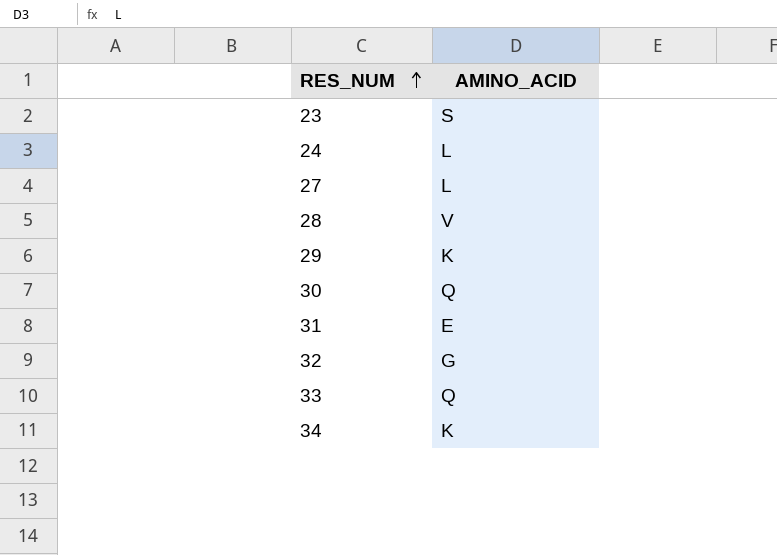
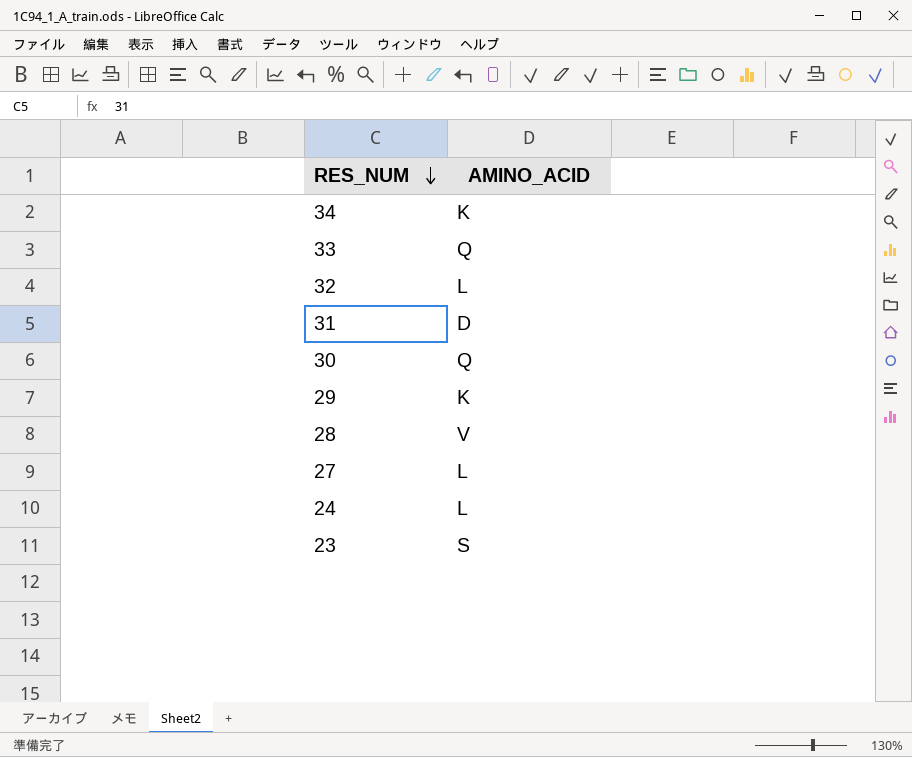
row order: RES_NUM ascending -> RES_NUM descending
32 | AMINO_ACID: G -> L
31 | AMINO_ACID: E -> D

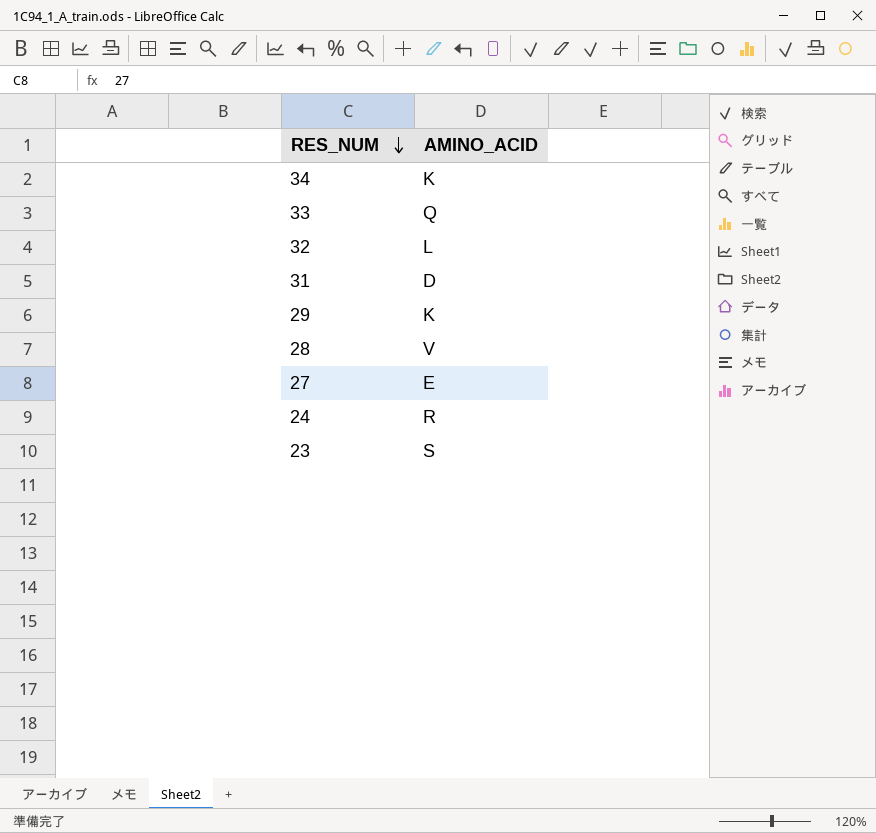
row 30: Q -> none
27 | AMINO_ACID: L -> E
24 | AMINO_ACID: L -> R

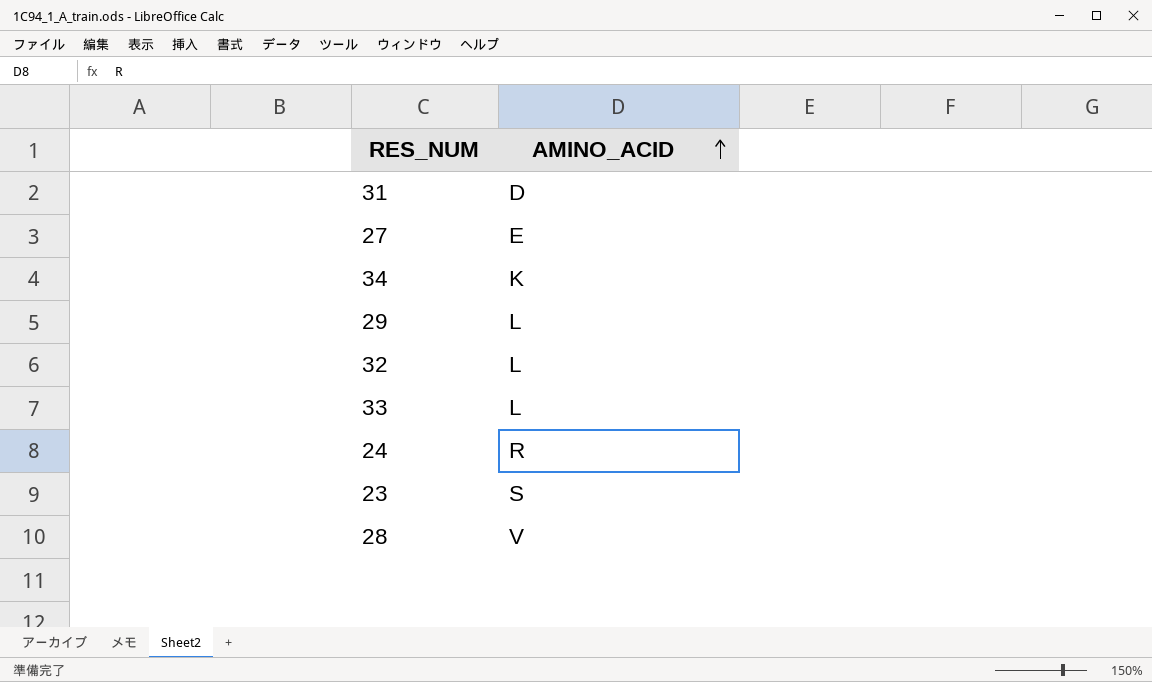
row order: RES_NUM descending -> AMINO_ACID ascending
29 | AMINO_ACID: K -> L
33 | AMINO_ACID: Q -> L

